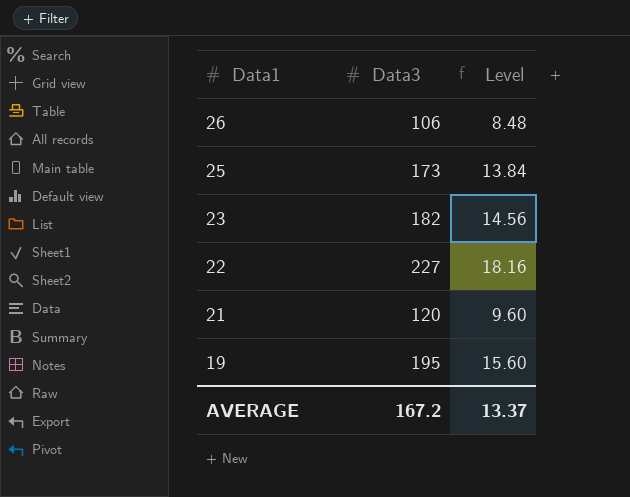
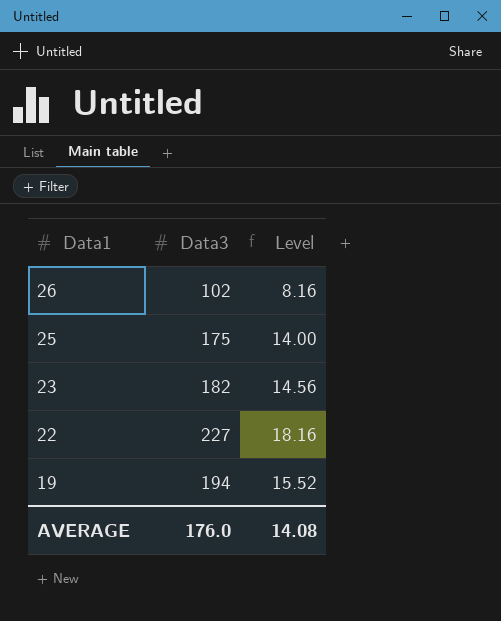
row 21: 120 | 9.60 -> none
26 | Data3: 106 -> 102
26 | Level: 8.48 -> 8.16
25 | Data3: 173 -> 175
25 | Level: 13.84 -> 14.00
19 | Data3: 195 -> 194
19 | Level: 15.60 -> 15.52
AVERAGE | Data3: 167.2 -> 176.0
AVERAGE | Level: 13.37 -> 14.08

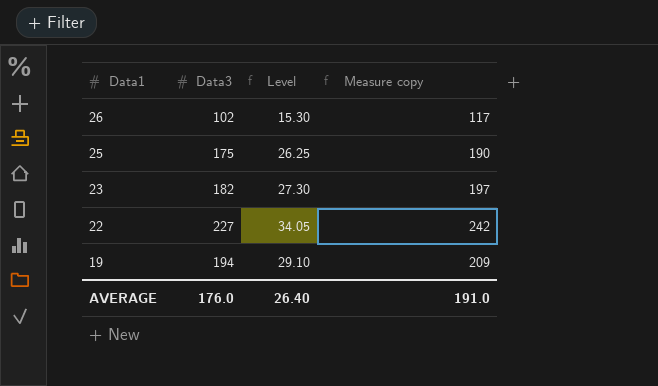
column Level | formula: [Data3] * 0.08 -> [Data3] * 0.15
column Measure copy | formula: none -> [Data3] + 15
AVERAGE | Level: 14.08 -> 26.40

